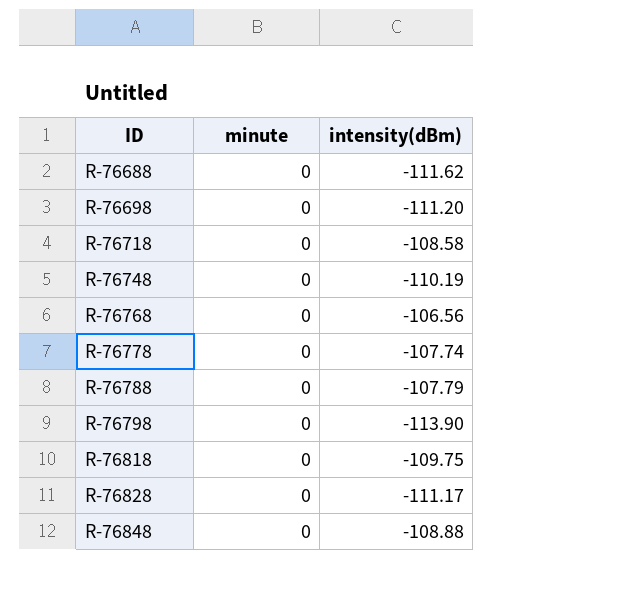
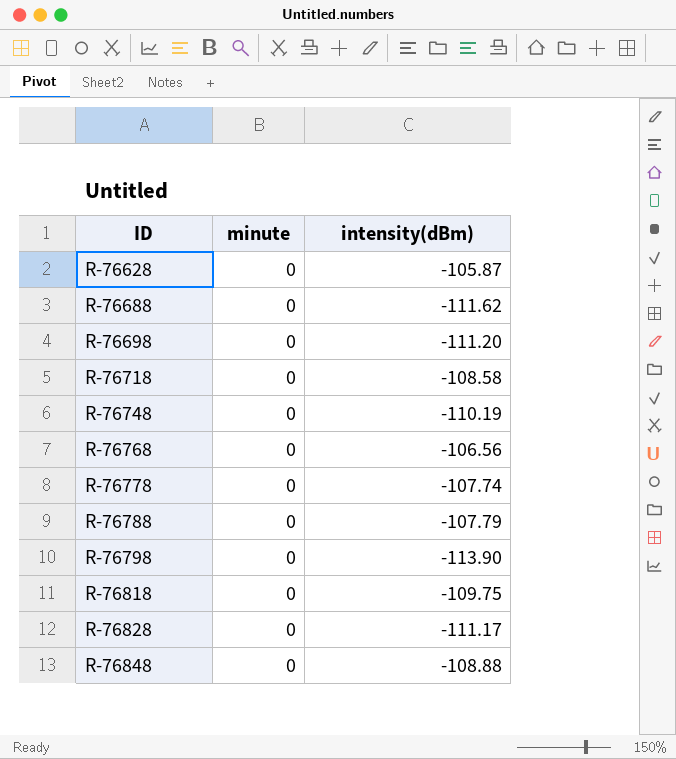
row R-76628: none -> 0 | -105.87

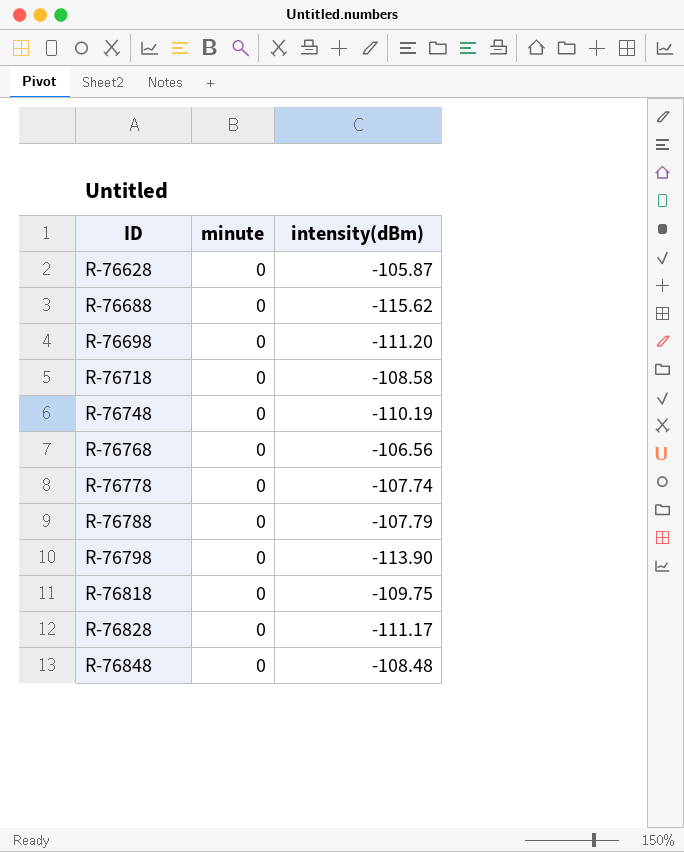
R-76688 | intensity(dBm): -111.62 -> -115.62
R-76848 | intensity(dBm): -108.88 -> -108.48

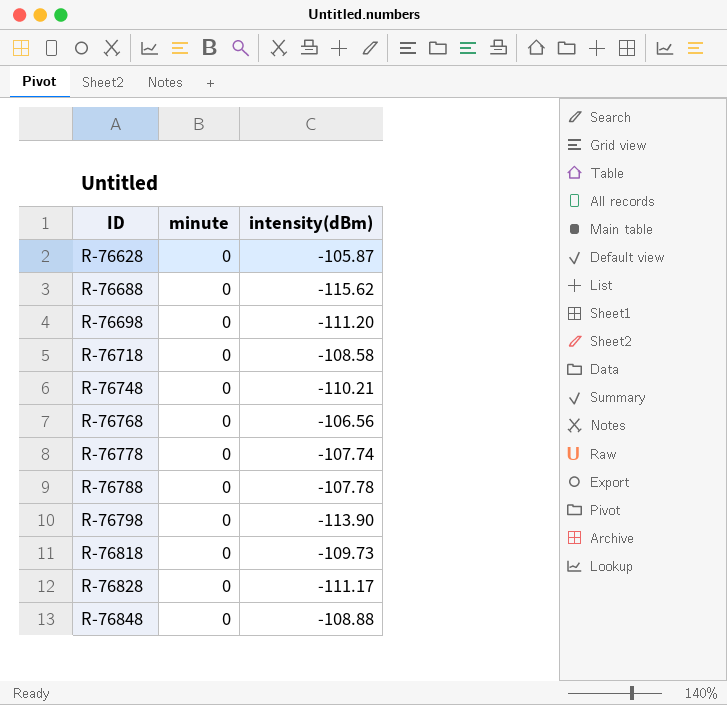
R-76748 | intensity(dBm): -110.19 -> -110.21
R-76788 | intensity(dBm): -107.79 -> -107.78
R-76818 | intensity(dBm): -109.75 -> -109.73
R-76848 | intensity(dBm): -108.48 -> -108.88

